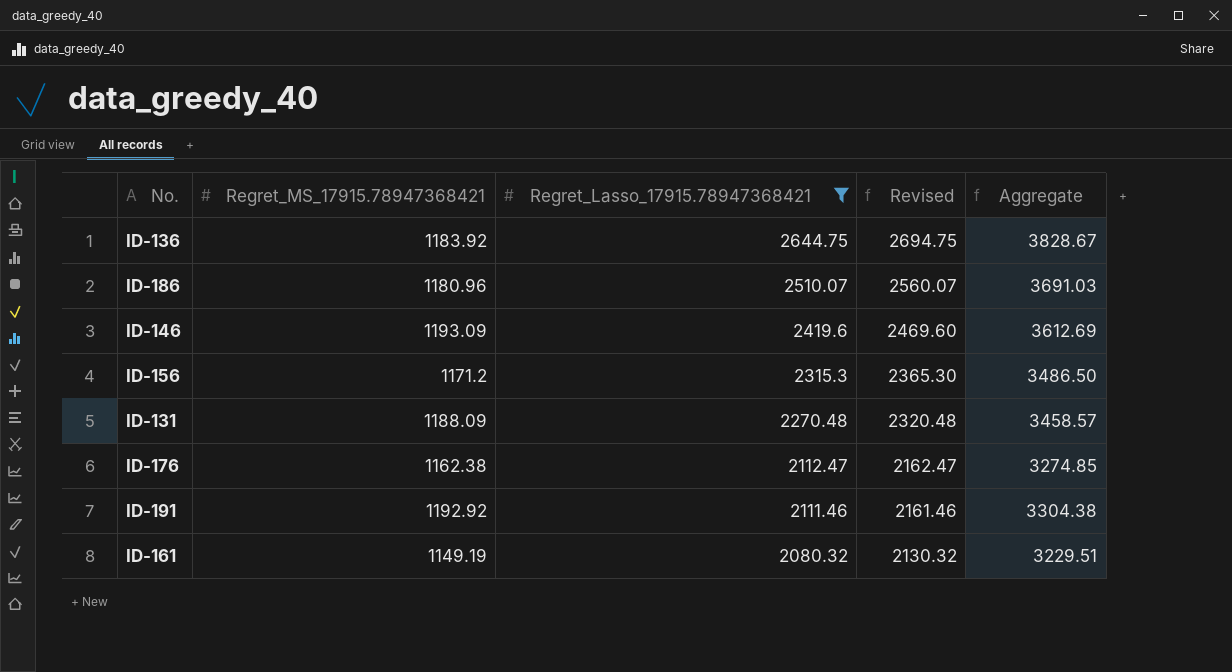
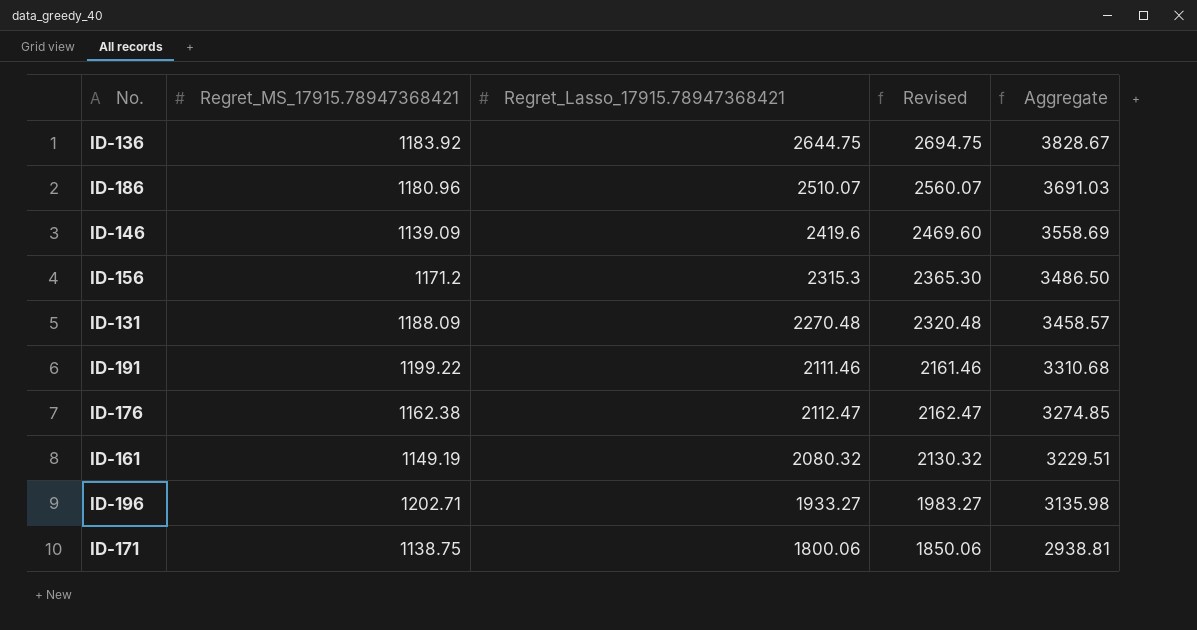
filter: Regret_Lasso_17915.78947368421 >= 2080.32 -> none
row order: Regret_Lasso_17915.78947368421 descending -> Aggregate descending
ID-146 | Regret_MS_17915.78947368421: 1193.09 -> 1139.09
ID-146 | Aggregate: 3612.69 -> 3558.69
ID-191 | Regret_MS_17915.78947368421: 1192.92 -> 1199.22
ID-191 | Aggregate: 3304.38 -> 3310.68

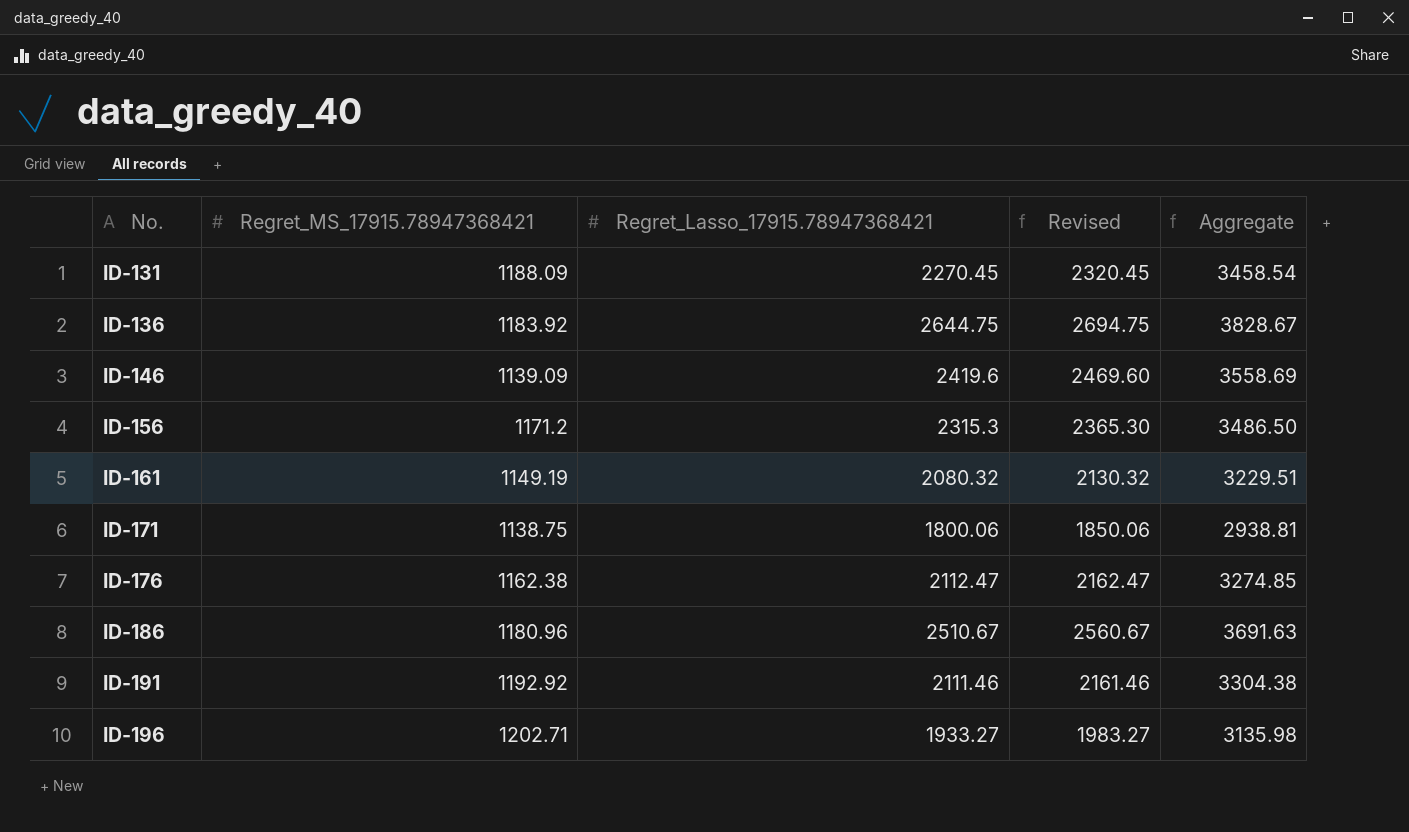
row order: Aggregate descending -> No. ascending
ID-131 | Regret_Lasso_17915.78947368421: 2270.48 -> 2270.45
ID-131 | Revised: 2320.48 -> 2320.45
ID-131 | Aggregate: 3458.57 -> 3458.54
ID-186 | Regret_Lasso_17915.78947368421: 2510.07 -> 2510.67
ID-186 | Revised: 2560.07 -> 2560.67
ID-186 | Aggregate: 3691.03 -> 3691.63
ID-191 | Regret_MS_17915.78947368421: 1199.22 -> 1192.92
ID-191 | Aggregate: 3310.68 -> 3304.38

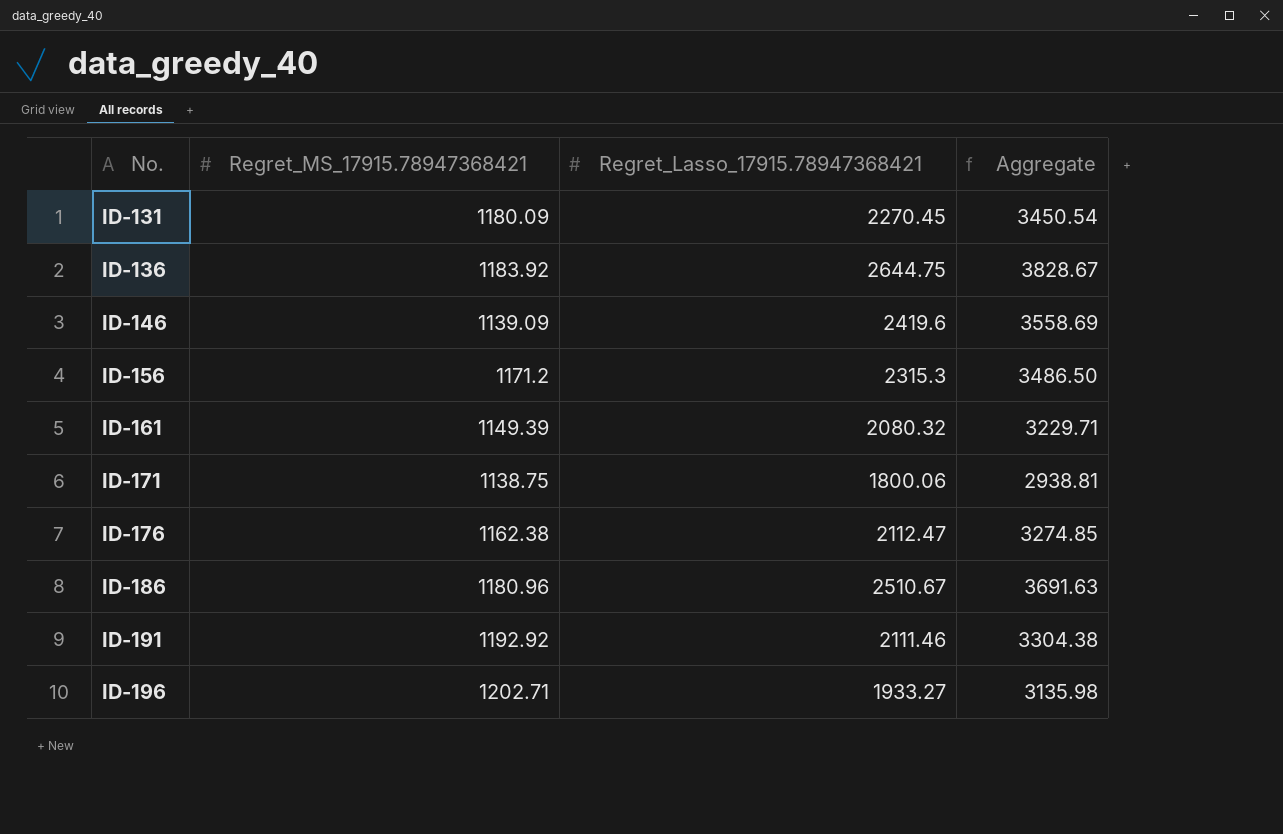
column Revised | formula: [Regret_Lasso_17915.78947368421] + 50 -> none
ID-131 | Regret_MS_17915.78947368421: 1188.09 -> 1180.09
ID-131 | Aggregate: 3458.54 -> 3450.54
ID-161 | Regret_MS_17915.78947368421: 1149.19 -> 1149.39
ID-161 | Aggregate: 3229.51 -> 3229.71

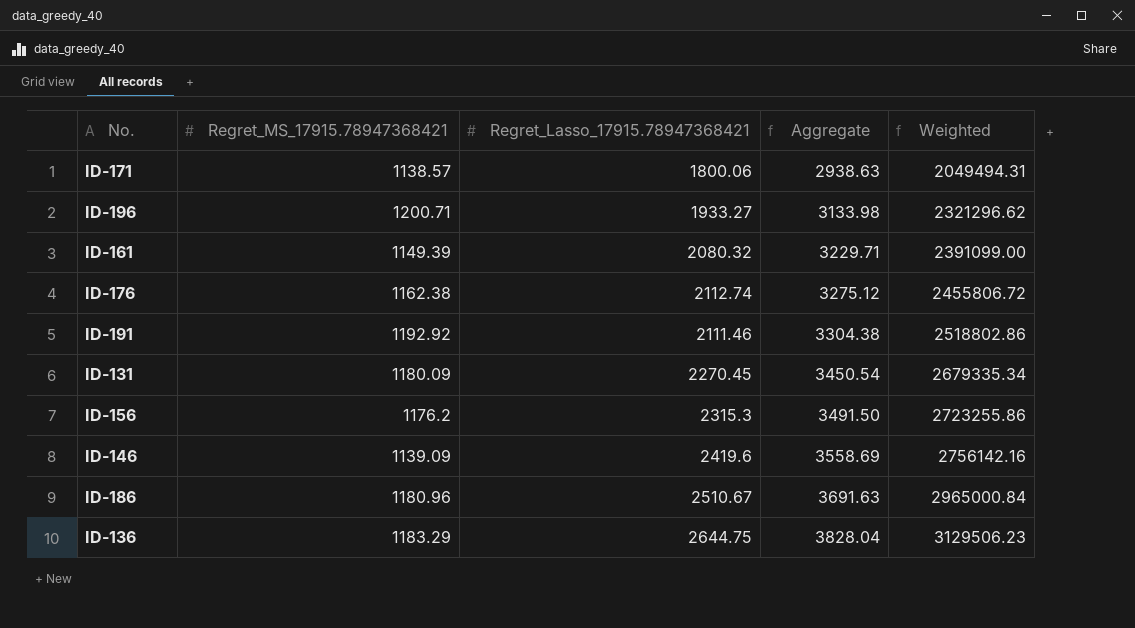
row order: No. ascending -> Aggregate ascending
column Weighted | formula: none -> [Regret_MS_17915.78947368421] * [Regret_Lasso_17915.78947368421]
ID-171 | Regret_MS_17915.78947368421: 1138.75 -> 1138.57
ID-171 | Aggregate: 2938.81 -> 2938.63
ID-196 | Regret_MS_17915.78947368421: 1202.71 -> 1200.71
ID-196 | Aggregate: 3135.98 -> 3133.98
ID-176 | Regret_Lasso_17915.78947368421: 2112.47 -> 2112.74
ID-176 | Aggregate: 3274.85 -> 3275.12
ID-156 | Regret_MS_17915.78947368421: 1171.2 -> 1176.2
ID-156 | Aggregate: 3486.50 -> 3491.50
ID-136 | Regret_MS_17915.78947368421: 1183.92 -> 1183.29
ID-136 | Aggregate: 3828.67 -> 3828.04

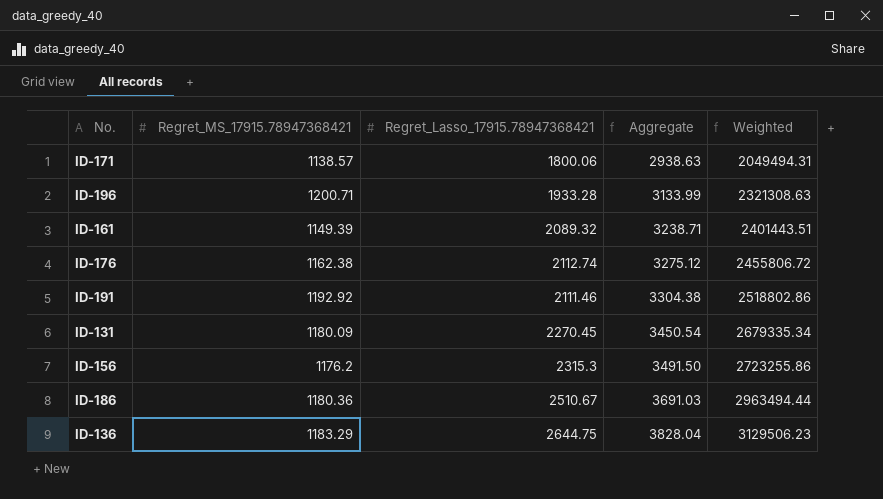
row ID-146: 1139.09 | 2419.6 | 3558.69 | 2756142.16 -> none
ID-196 | Regret_Lasso_17915.78947368421: 1933.27 -> 1933.28
ID-196 | Aggregate: 3133.98 -> 3133.99
ID-196 | Weighted: 2321296.62 -> 2321308.63
ID-161 | Regret_Lasso_17915.78947368421: 2080.32 -> 2089.32
ID-161 | Aggregate: 3229.71 -> 3238.71
ID-161 | Weighted: 2391099.00 -> 2401443.51
ID-186 | Regret_MS_17915.78947368421: 1180.96 -> 1180.36
ID-186 | Aggregate: 3691.63 -> 3691.03
ID-186 | Weighted: 2965000.84 -> 2963494.44

